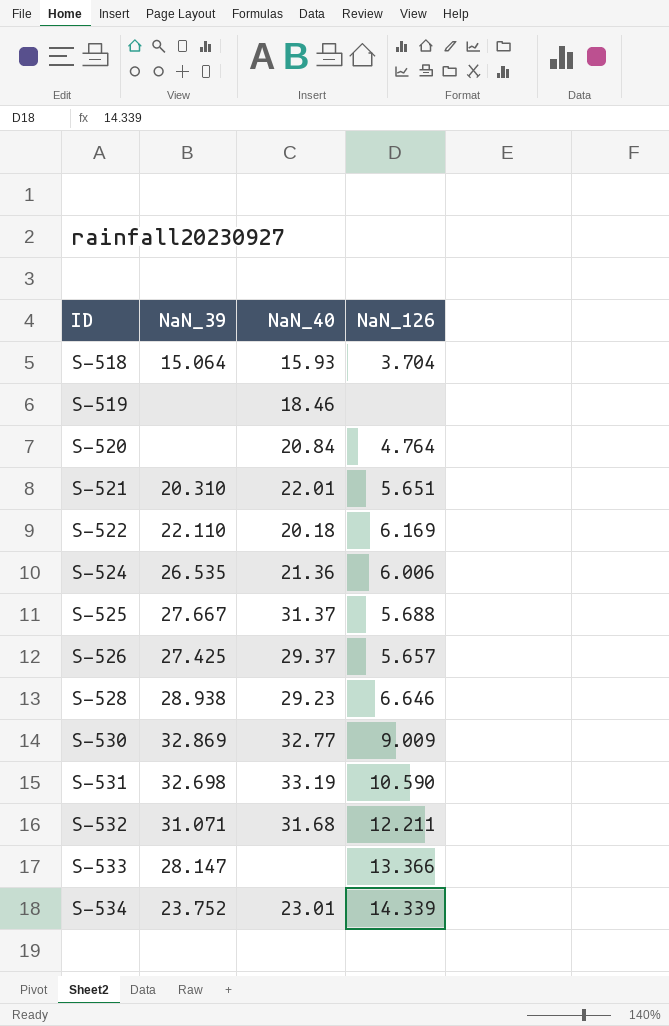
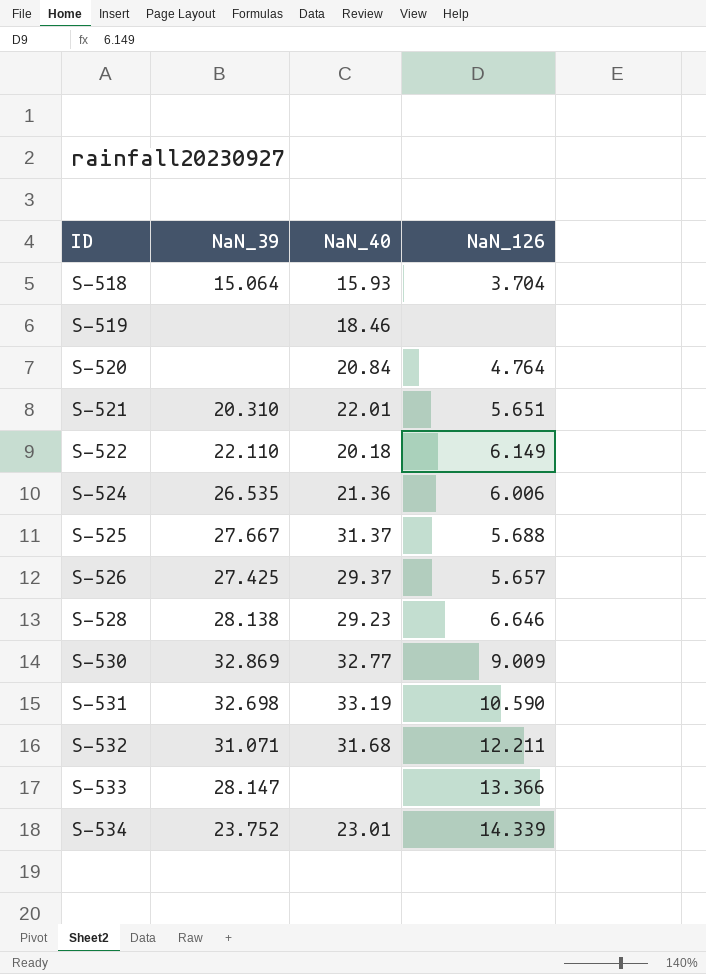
S-522 | NaN_126: 6.169 -> 6.149
S-528 | NaN_39: 28.938 -> 28.138

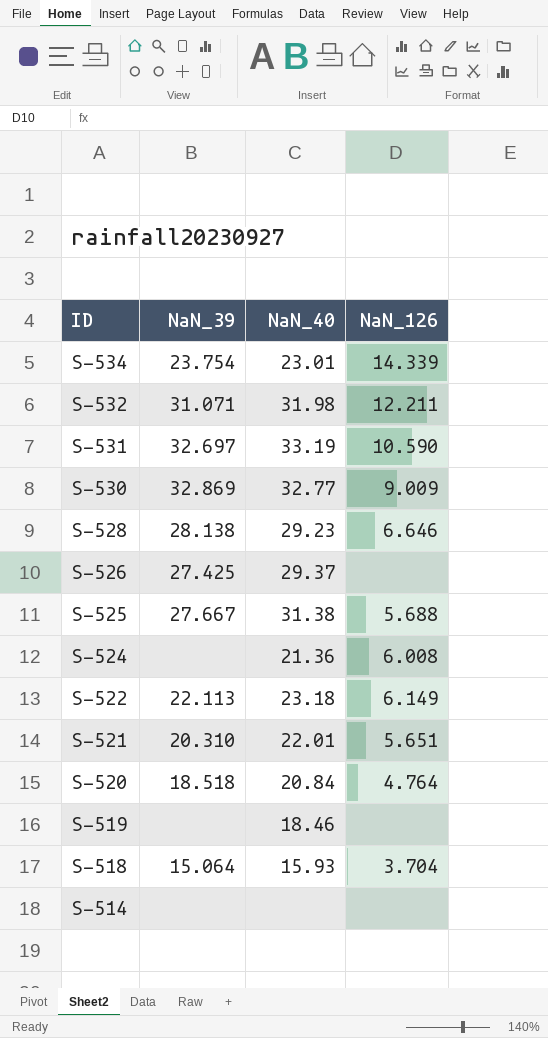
row order: ID ascending -> ID descending
row S-533: 28.147 | none | 13.366 -> none
S-534 | NaN_39: 23.752 -> 23.754
S-532 | NaN_40: 31.68 -> 31.98
S-531 | NaN_39: 32.698 -> 32.697
S-526 | NaN_126: 5.657 -> none
S-525 | NaN_40: 31.37 -> 31.38
S-524 | NaN_39: 26.535 -> none
S-524 | NaN_126: 6.006 -> 6.008
S-522 | NaN_39: 22.110 -> 22.113
S-522 | NaN_40: 20.18 -> 23.18
S-520 | NaN_39: none -> 18.518
row S-514: none -> none | none | none

